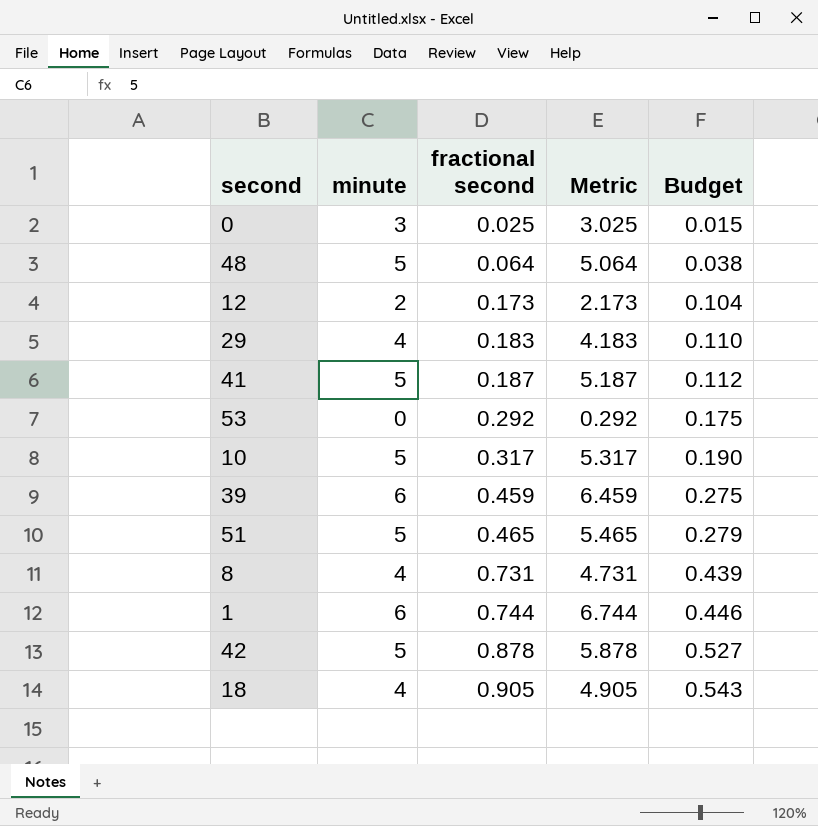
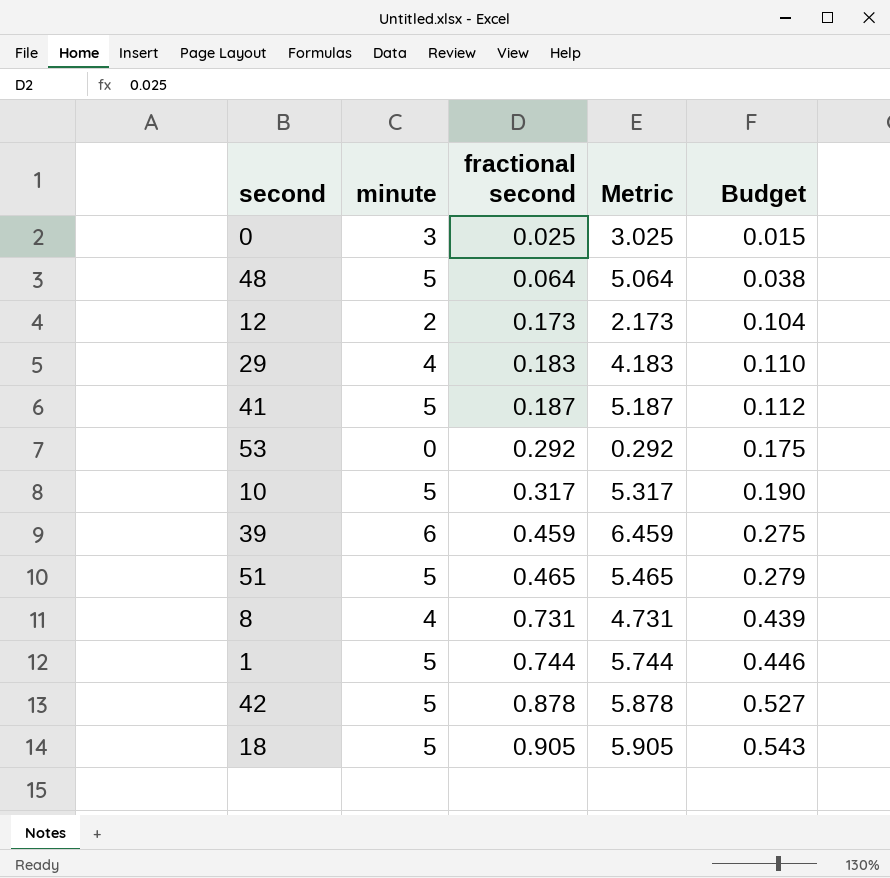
1 | minute: 6 -> 5
1 | Metric: 6.744 -> 5.744
18 | minute: 4 -> 5
18 | Metric: 4.905 -> 5.905

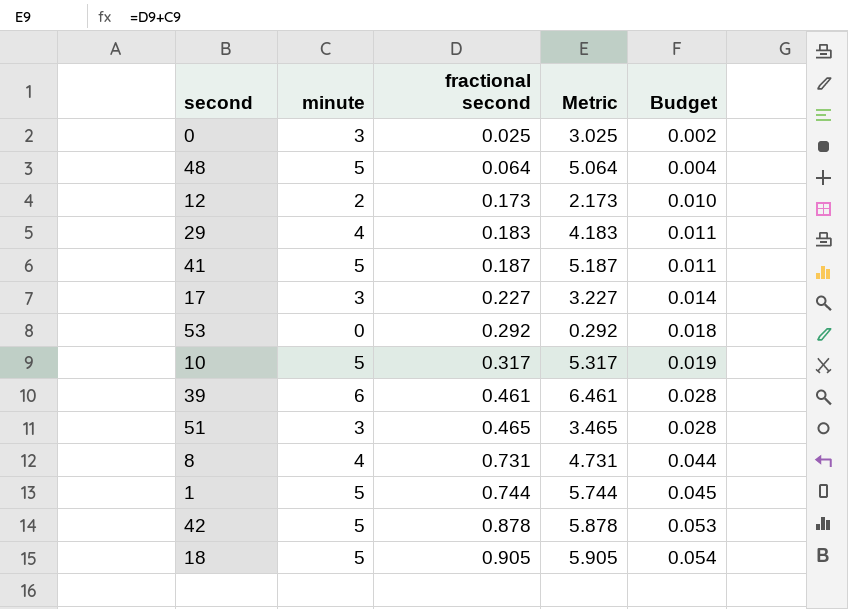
column Budget | formula: [fractional second] * 0.6 -> [fractional second] * 0.06
row 17: none -> 3 | 0.227 | 3.227 | 0.014
39 | fractional second: 0.459 -> 0.461
39 | Metric: 6.459 -> 6.461
51 | minute: 5 -> 3
51 | Metric: 5.465 -> 3.465

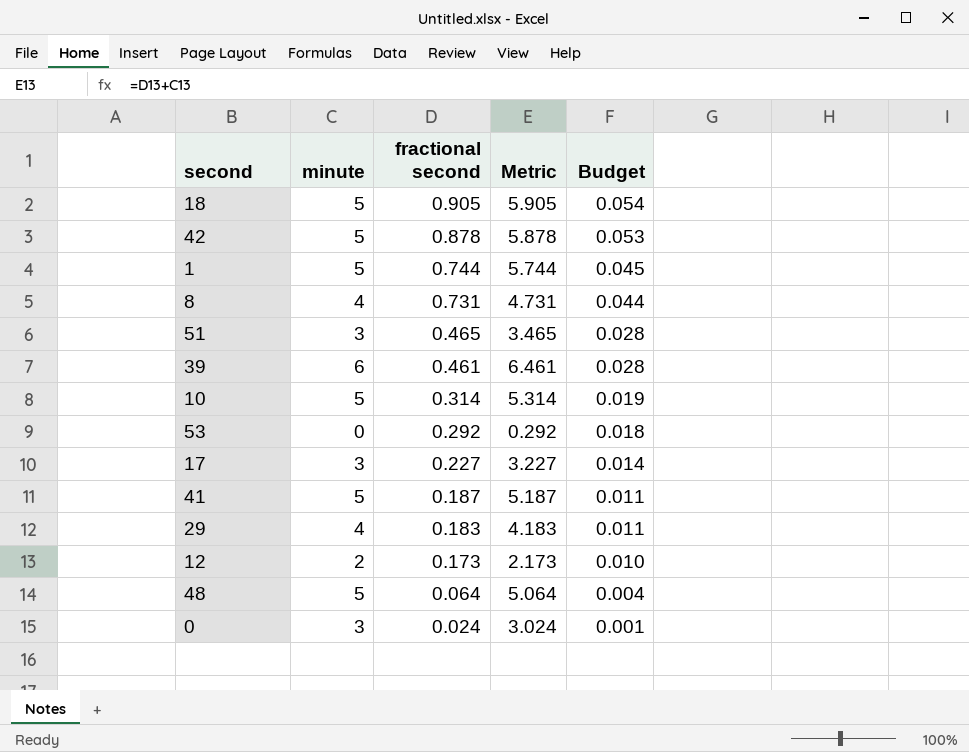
row order: fractional second ascending -> fractional second descending
10 | fractional second: 0.317 -> 0.314
10 | Metric: 5.317 -> 5.314
0 | fractional second: 0.025 -> 0.024
0 | Metric: 3.025 -> 3.024
0 | Budget: 0.002 -> 0.001

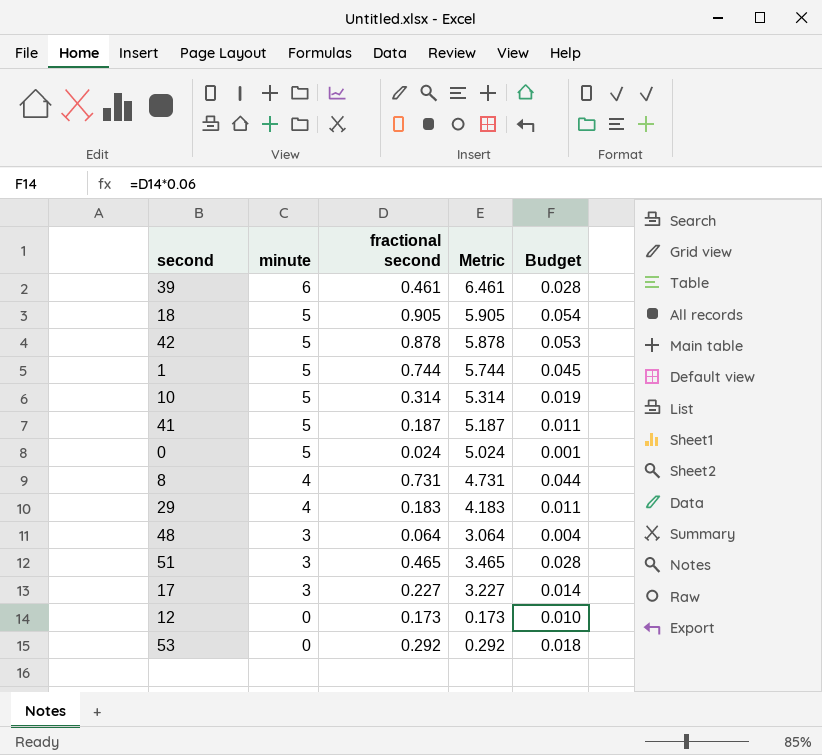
row order: fractional second descending -> minute descending
0 | minute: 3 -> 5
0 | Metric: 3.024 -> 5.024
48 | minute: 5 -> 3
48 | Metric: 5.064 -> 3.064
12 | minute: 2 -> 0
12 | Metric: 2.173 -> 0.173

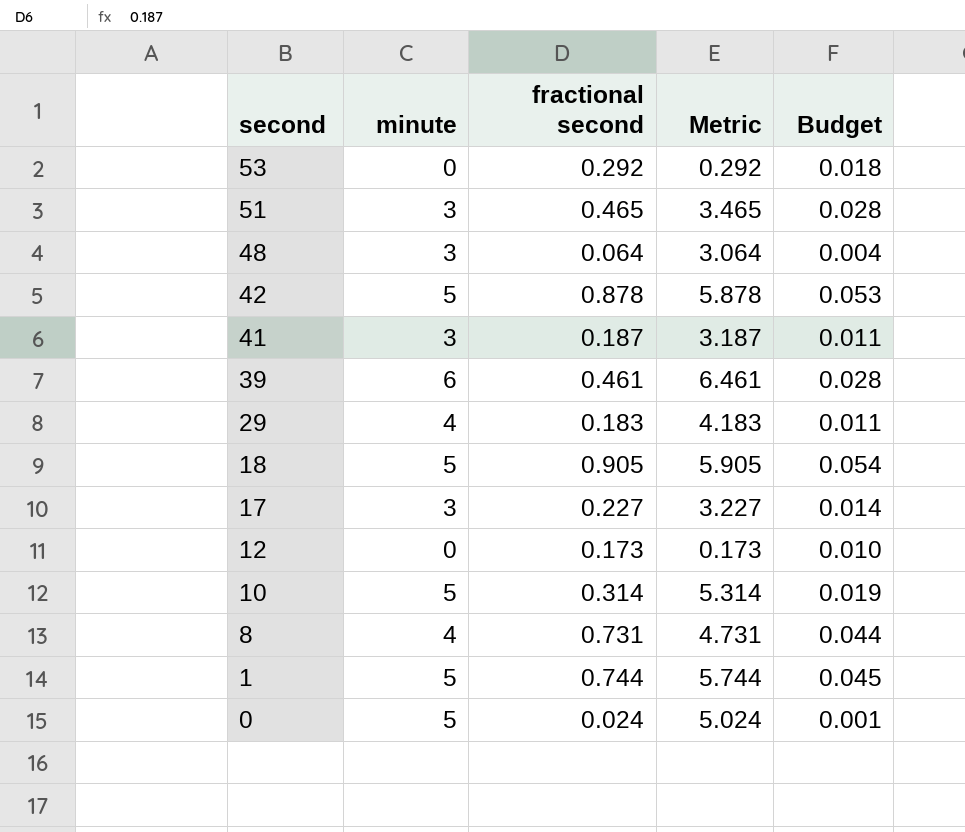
row order: minute descending -> second descending
41 | minute: 5 -> 3
41 | Metric: 5.187 -> 3.187

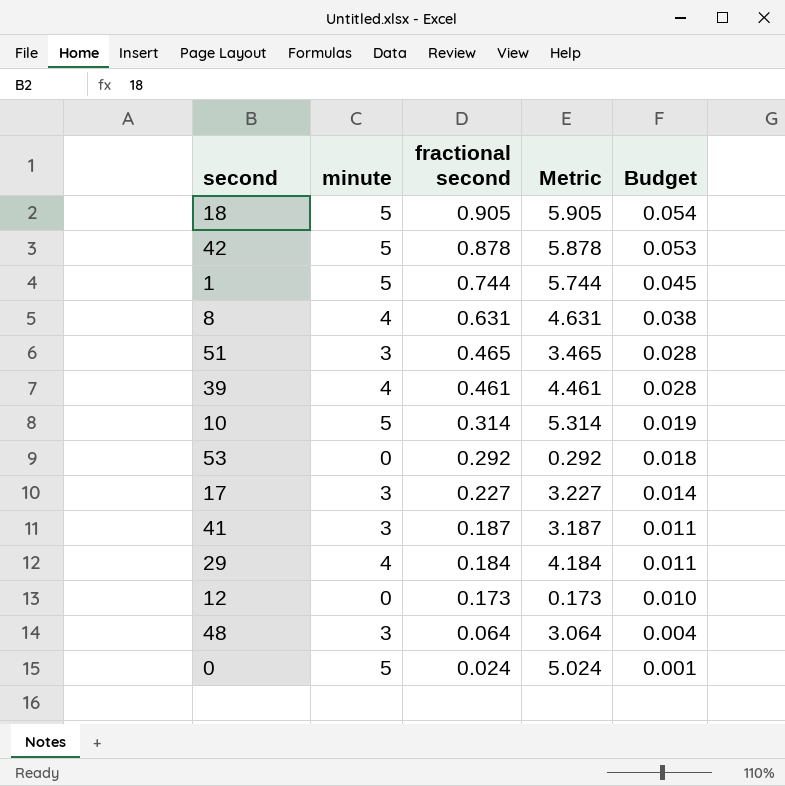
row order: second descending -> fractional second descending
8 | fractional second: 0.731 -> 0.631
8 | Metric: 4.731 -> 4.631
8 | Budget: 0.044 -> 0.038
39 | minute: 6 -> 4
39 | Metric: 6.461 -> 4.461
29 | fractional second: 0.183 -> 0.184
29 | Metric: 4.183 -> 4.184

